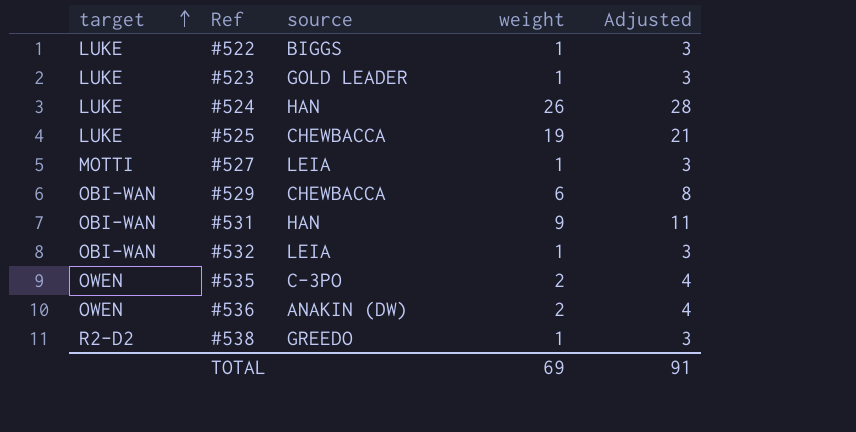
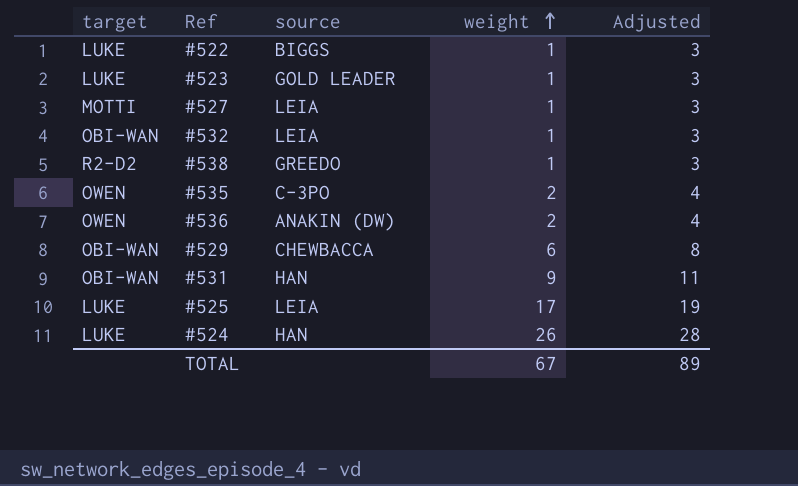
row order: target ascending -> weight ascending
#525 | source: CHEWBACCA -> LEIA
#525 | weight: 19 -> 17
#525 | Adjusted: 21 -> 19
TOTAL | weight: 69 -> 67
TOTAL | Adjusted: 91 -> 89

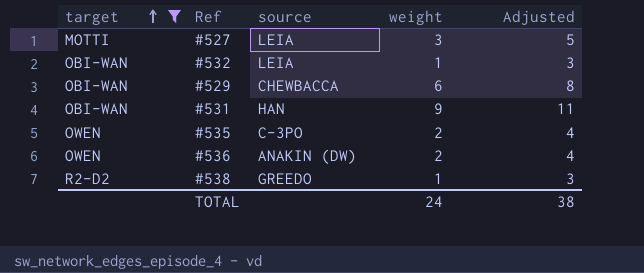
filter: none -> target != LUKE
row order: weight ascending -> target ascending
#527 | weight: 1 -> 3
#527 | Adjusted: 3 -> 5
TOTAL | weight: 67 -> 24
TOTAL | Adjusted: 89 -> 38

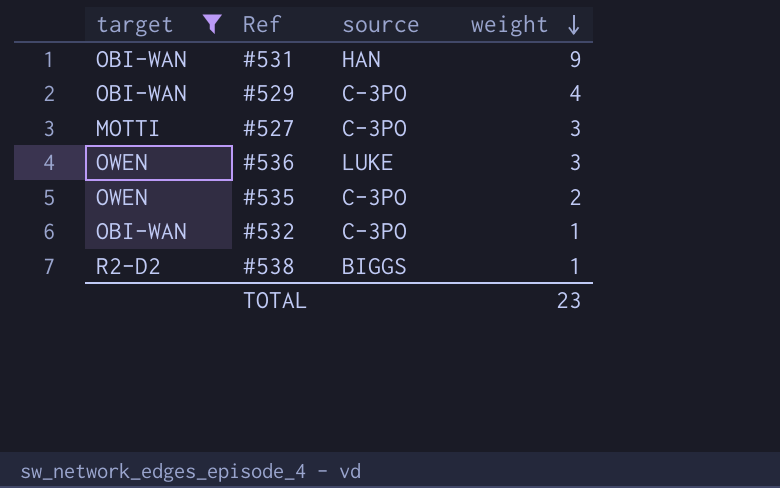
row order: target ascending -> weight descending
column Adjusted | formula: [weight] + 2 -> none
#529 | source: CHEWBACCA -> C-3PO
#529 | weight: 6 -> 4
#527 | source: LEIA -> C-3PO
#536 | source: ANAKIN (DW) -> LUKE
#536 | weight: 2 -> 3
#532 | source: LEIA -> C-3PO
#538 | source: GREEDO -> BIGGS
TOTAL | weight: 24 -> 23

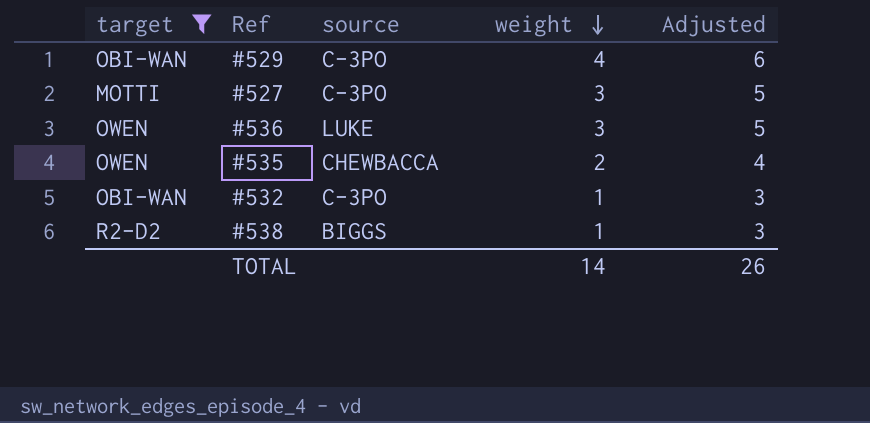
column Adjusted | formula: none -> [weight] + 2
row #531: OBI-WAN | HAN | 9 -> none
#535 | source: C-3PO -> CHEWBACCA
TOTAL | weight: 23 -> 14

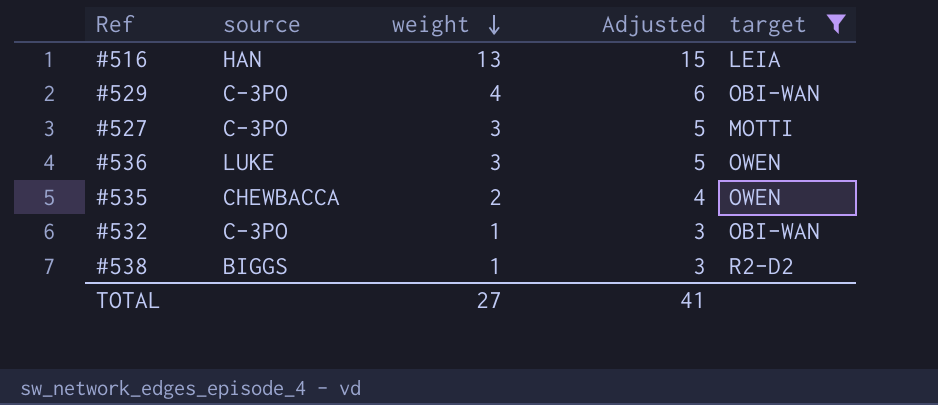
column target | position: 1 -> 5
row #516: none -> HAN | 13 | 15 | LEIA
TOTAL | weight: 14 -> 27
TOTAL | Adjusted: 26 -> 41

